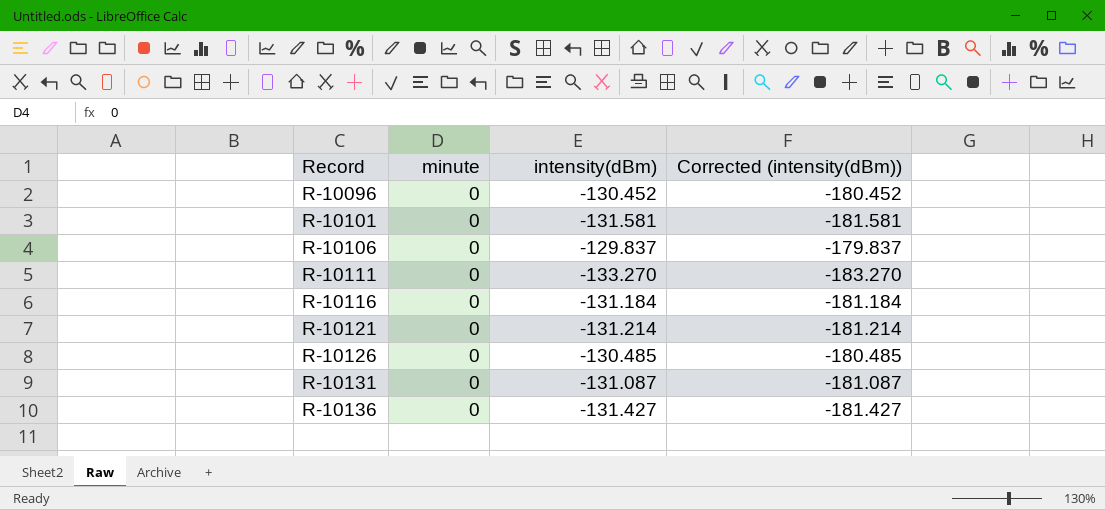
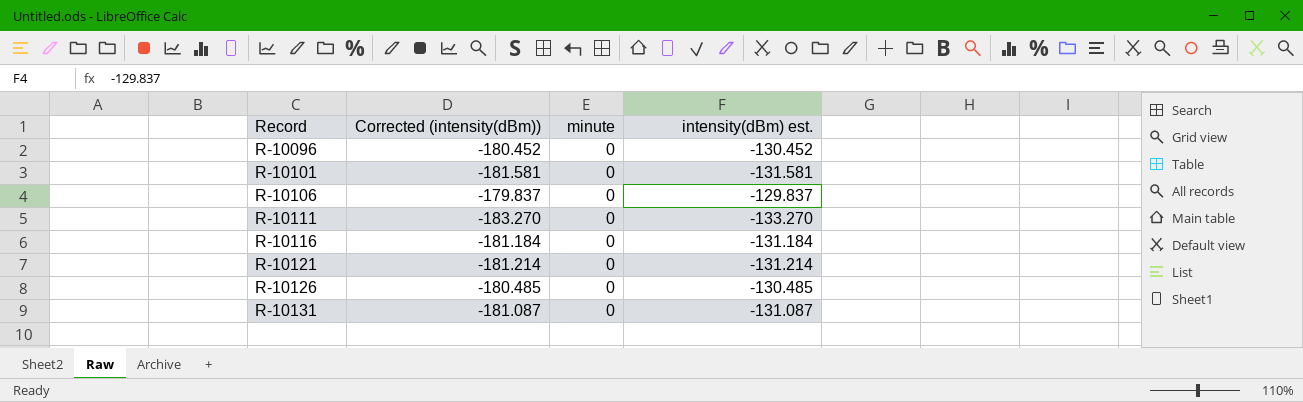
column Corrected (intensity(dBm)) | position: 4 -> 2
column name: intensity(dBm) -> intensity(dBm) est.
row R-10136: 0 | -131.427 | -181.427 -> none

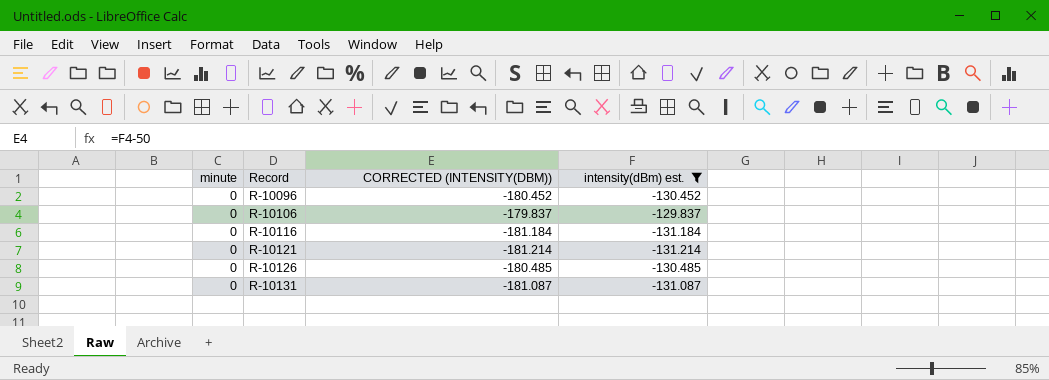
filter: none -> intensity(dBm) est. >= -131.214
column minute | position: 3 -> 1
column name: Corrected (intensity(dBm)) -> CORRECTED (INTENSITY(DBM))

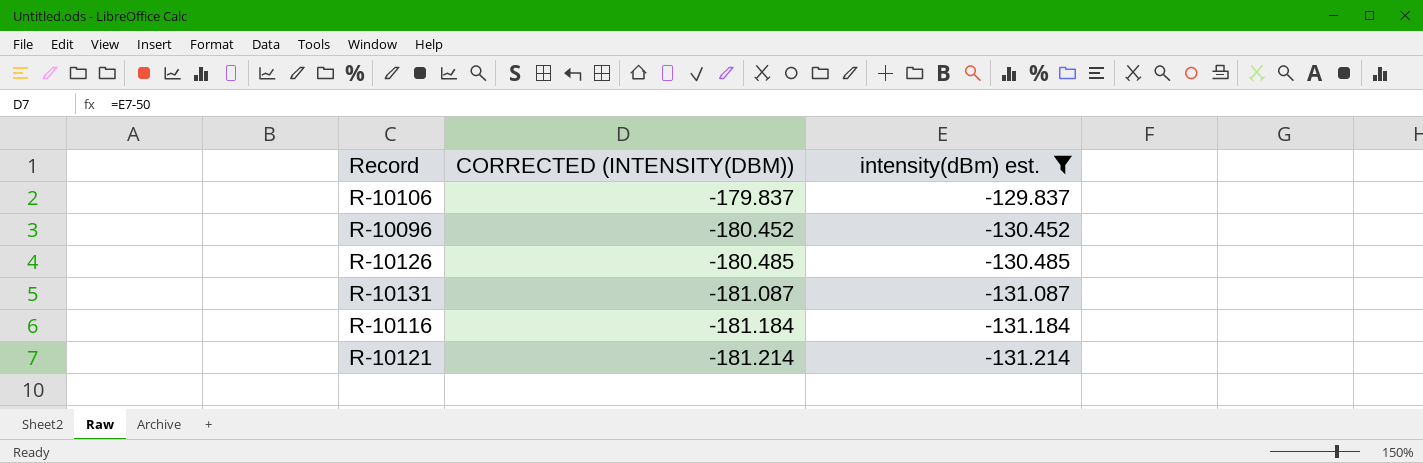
row order: Record ascending -> CORRECTED (INTENSITY(DBM)) descending
column minute | position: 1 -> none

